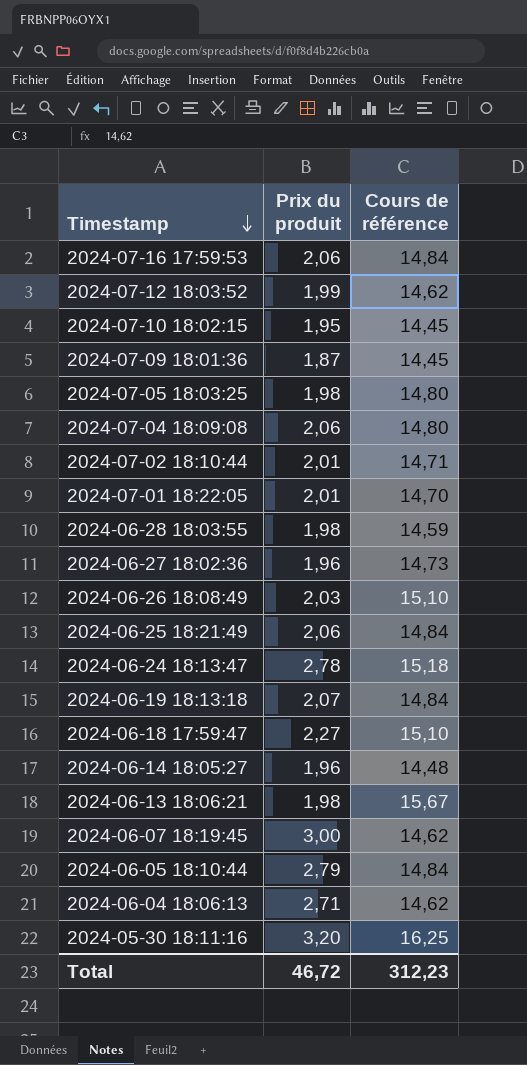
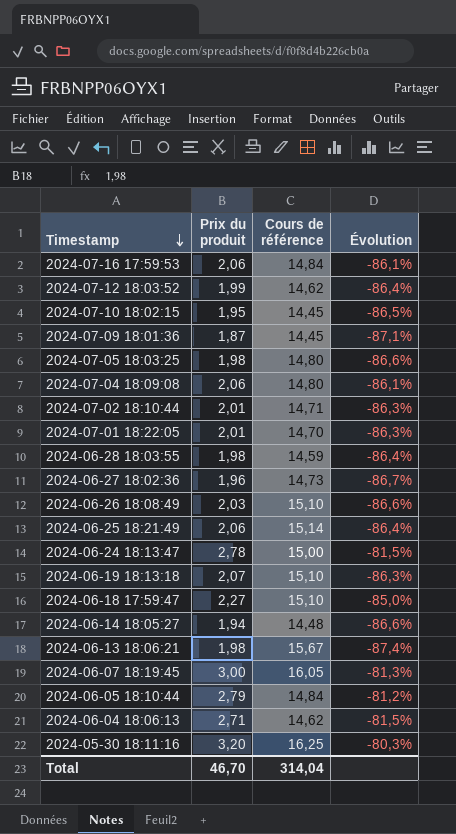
column Évolution | formula: none -> ([Prix du produit] - [Cours de référence]) / [Cours de référence]
2024-06-25 18:21:49 | Cours de référence: 14,84 -> 15,14
2024-06-24 18:13:47 | Cours de référence: 15,18 -> 15,00
2024-06-19 18:13:18 | Cours de référence: 14,84 -> 15,10
2024-06-14 18:05:27 | Prix du produit: 1,96 -> 1,94
2024-06-07 18:19:45 | Cours de référence: 14,62 -> 16,05
Total | Prix du produit: 46,72 -> 46,70
Total | Cours de référence: 312,23 -> 314,04

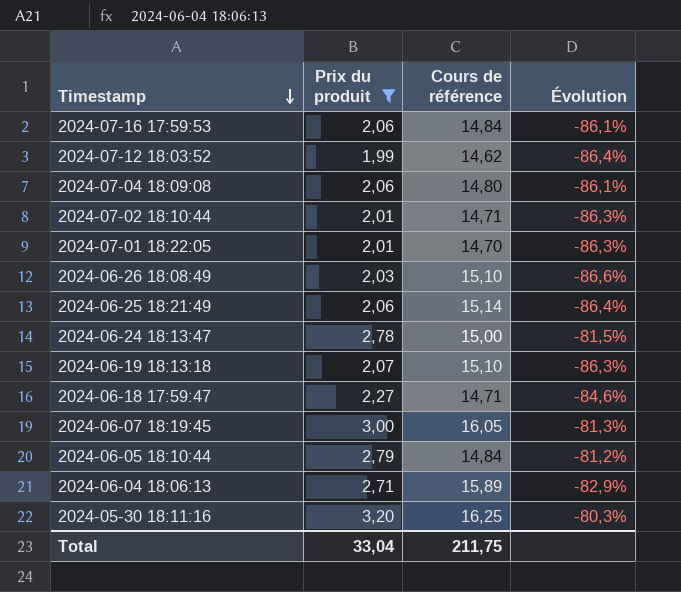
filter: none -> Prix du produit >= 1,99
2024-06-18 17:59:47 | Cours de référence: 15,10 -> 14,71
2024-06-18 17:59:47 | Évolution: -85,0% -> -84,6%
2024-06-04 18:06:13 | Cours de référence: 14,62 -> 15,89
2024-06-04 18:06:13 | Évolution: -81,5% -> -82,9%
Total | Prix du produit: 46,70 -> 33,04
Total | Cours de référence: 314,04 -> 211,75

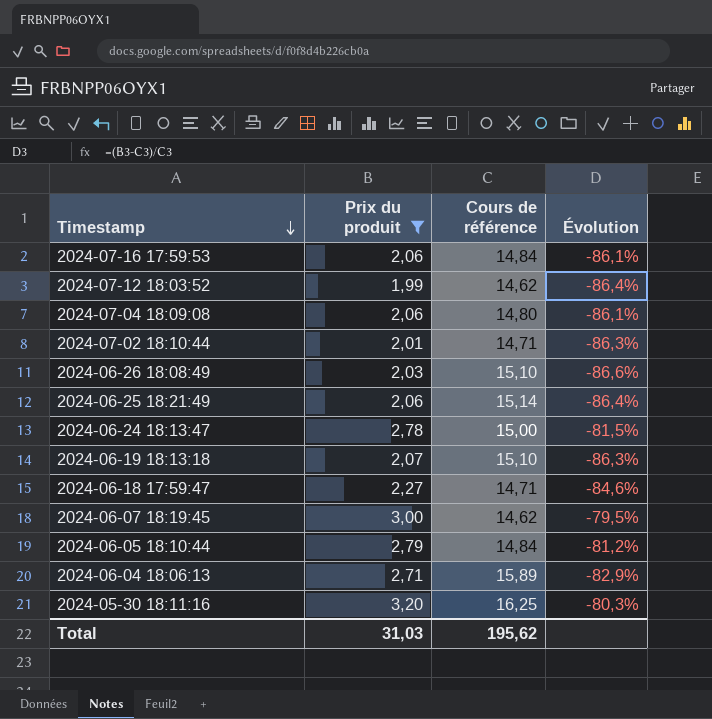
row 2024-07-01 18:22:05: 2,01 | 14,70 | -86,3% -> none
2024-06-07 18:19:45 | Cours de référence: 16,05 -> 14,62
2024-06-07 18:19:45 | Évolution: -81,3% -> -79,5%
Total | Prix du produit: 33,04 -> 31,03
Total | Cours de référence: 211,75 -> 195,62

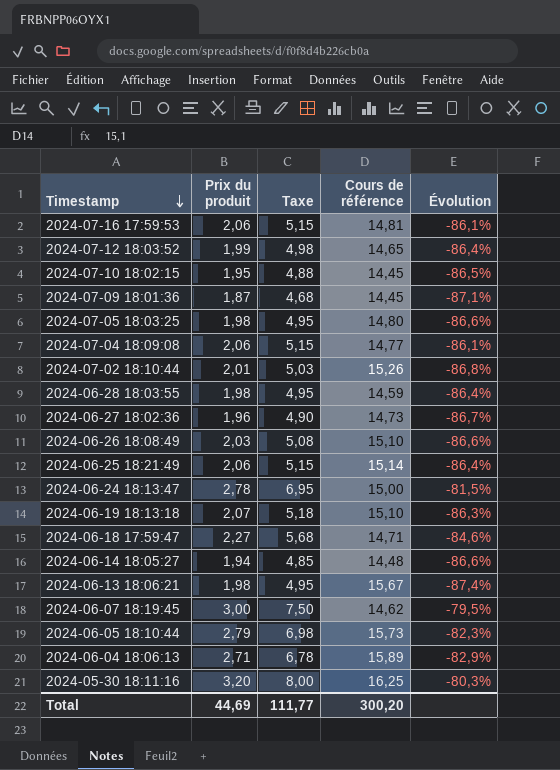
filter: Prix du produit >= 1,99 -> none
column Taxe | formula: none -> [Prix du produit] * 2,5
2024-07-16 17:59:53 | Cours de référence: 14,84 -> 14,81
2024-07-12 18:03:52 | Cours de référence: 14,62 -> 14,65
2024-07-04 18:09:08 | Cours de référence: 14,80 -> 14,77
2024-07-02 18:10:44 | Cours de référence: 14,71 -> 15,26
2024-07-02 18:10:44 | Évolution: -86,3% -> -86,8%
2024-06-05 18:10:44 | Cours de référence: 14,84 -> 15,73
2024-06-05 18:10:44 | Évolution: -81,2% -> -82,3%
Total | Prix du produit: 31,03 -> 44,69
Total | Cours de référence: 195,62 -> 300,20

